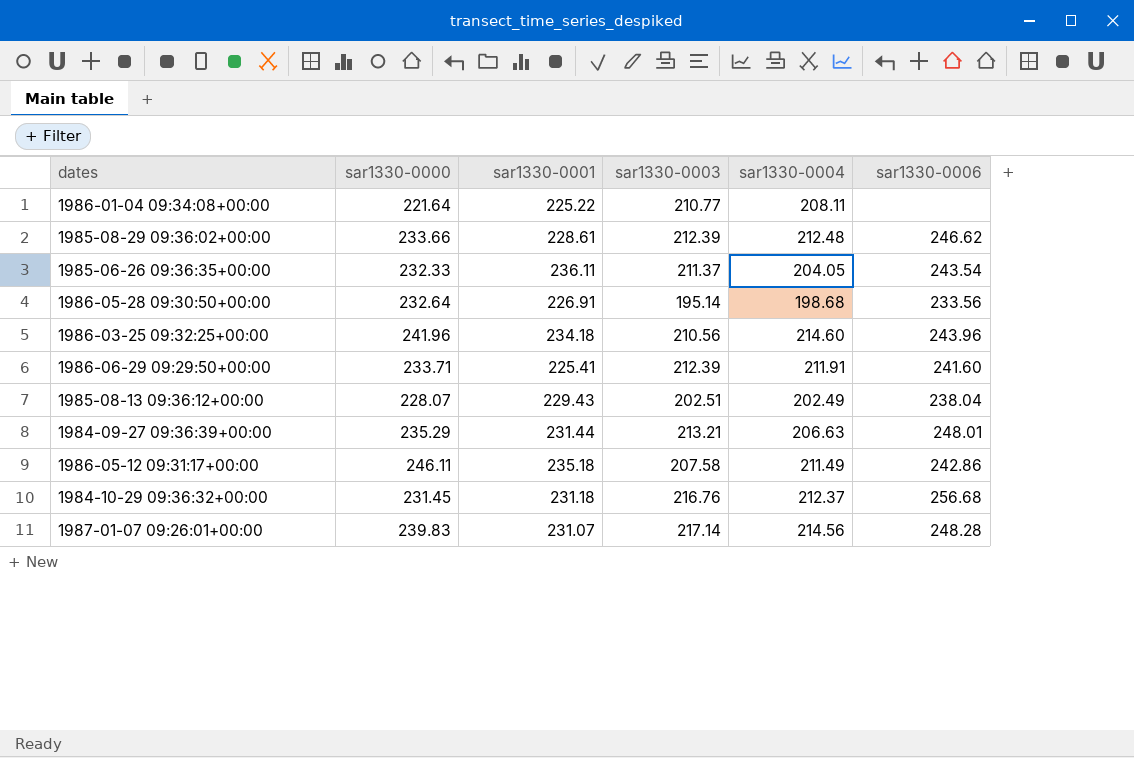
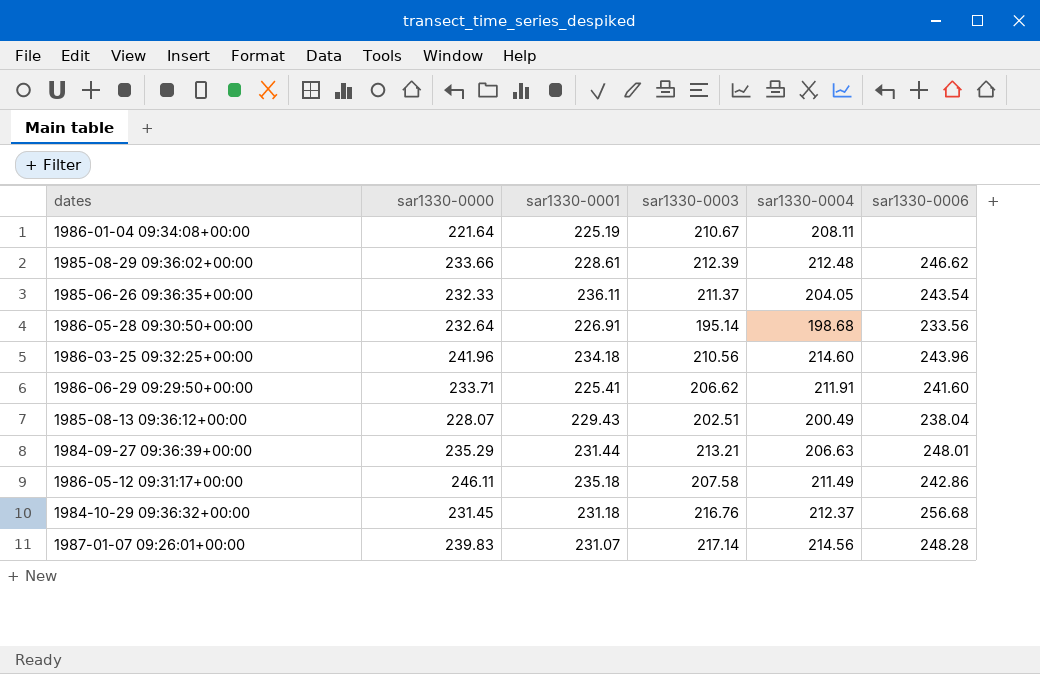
1986-01-04 09:34:08+00:00 | sar1330-0001: 225.22 -> 225.19
1986-01-04 09:34:08+00:00 | sar1330-0003: 210.77 -> 210.67
1986-06-29 09:29:50+00:00 | sar1330-0003: 212.39 -> 206.62
1985-08-13 09:36:12+00:00 | sar1330-0004: 202.49 -> 200.49

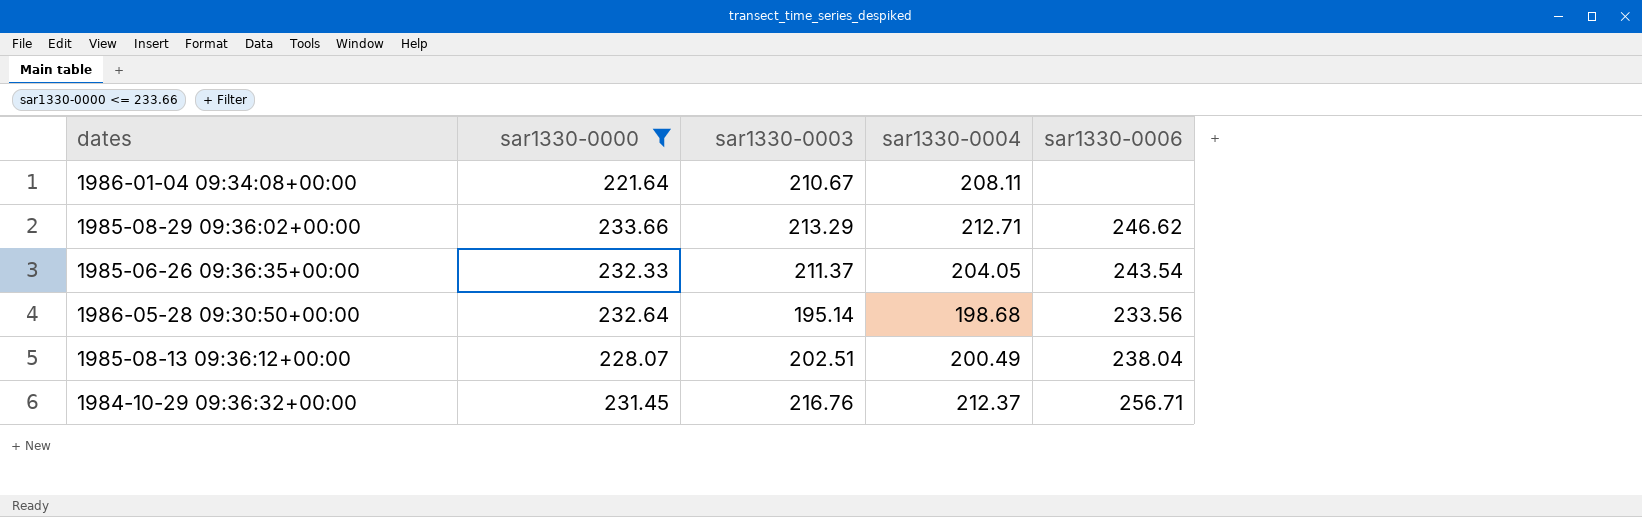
filter: none -> sar1330-0000 <= 233.66
column sar1330-0001 | position: 3 -> none
1985-08-29 09:36:02+00:00 | sar1330-0003: 212.39 -> 213.29
1985-08-29 09:36:02+00:00 | sar1330-0004: 212.48 -> 212.71
1984-10-29 09:36:32+00:00 | sar1330-0006: 256.68 -> 256.71

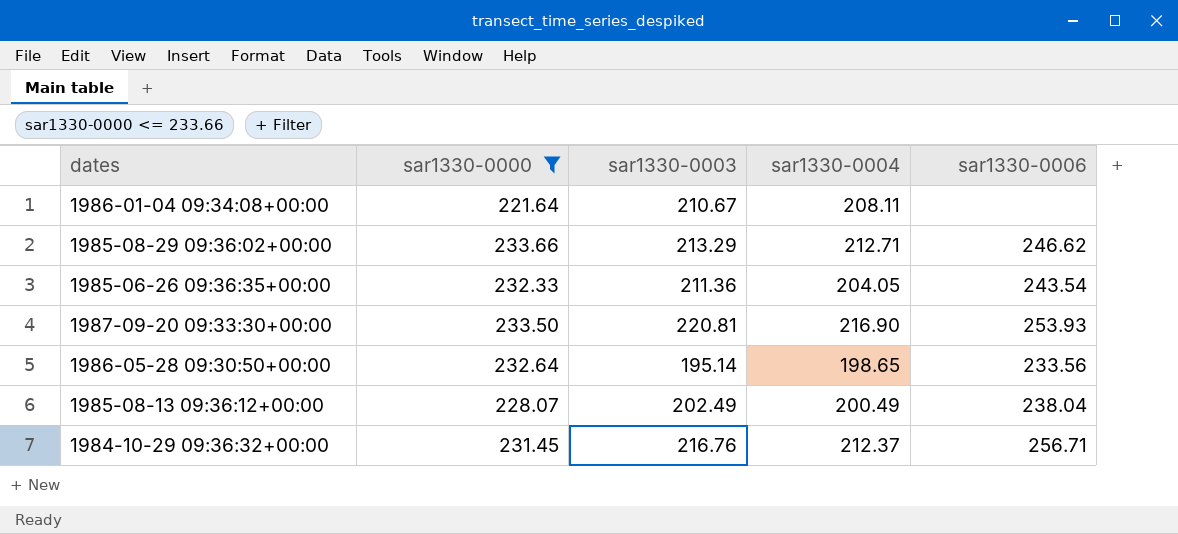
1985-06-26 09:36:35+00:00 | sar1330-0003: 211.37 -> 211.36
row 1987-09-20 09:33:30+00:00: none -> 233.50 | 220.81 | 216.90 | 253.93
1986-05-28 09:30:50+00:00 | sar1330-0004: 198.68 -> 198.65
1985-08-13 09:36:12+00:00 | sar1330-0003: 202.51 -> 202.49

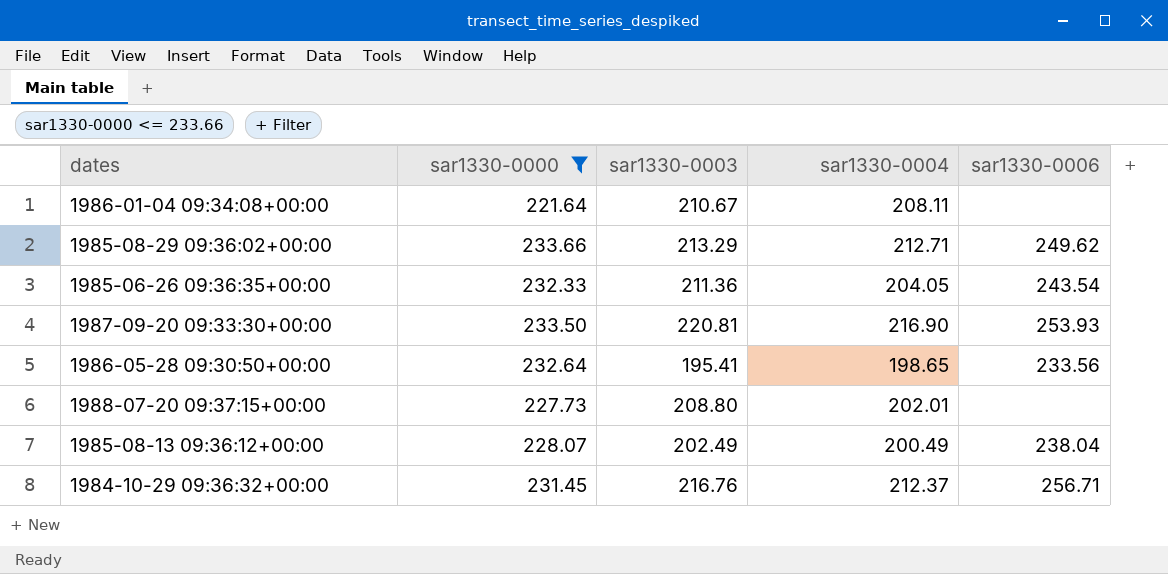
1985-08-29 09:36:02+00:00 | sar1330-0006: 246.62 -> 249.62
1986-05-28 09:30:50+00:00 | sar1330-0003: 195.14 -> 195.41
row 1988-07-20 09:37:15+00:00: none -> 227.73 | 208.80 | 202.01 | none

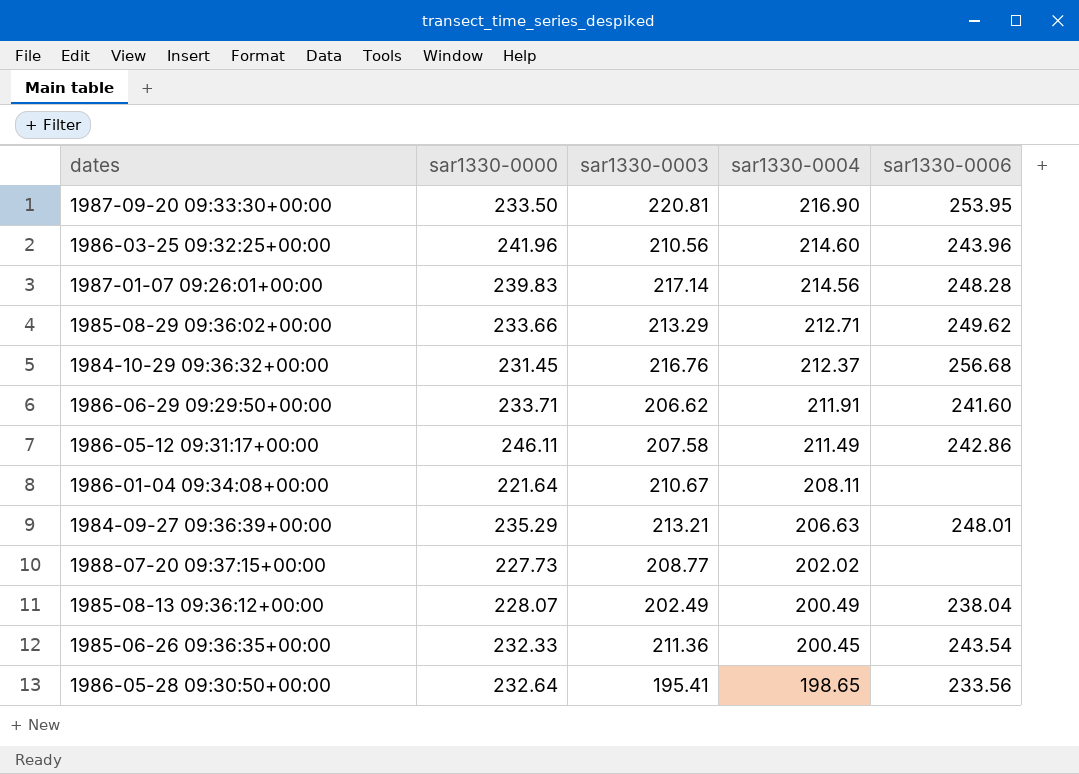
filter: sar1330-0000 <= 233.66 -> none
row order: none -> sar1330-0004 descending
1987-09-20 09:33:30+00:00 | sar1330-0006: 253.93 -> 253.95
1984-10-29 09:36:32+00:00 | sar1330-0006: 256.71 -> 256.68
1988-07-20 09:37:15+00:00 | sar1330-0003: 208.80 -> 208.77
1988-07-20 09:37:15+00:00 | sar1330-0004: 202.01 -> 202.02
1985-06-26 09:36:35+00:00 | sar1330-0004: 204.05 -> 200.45

